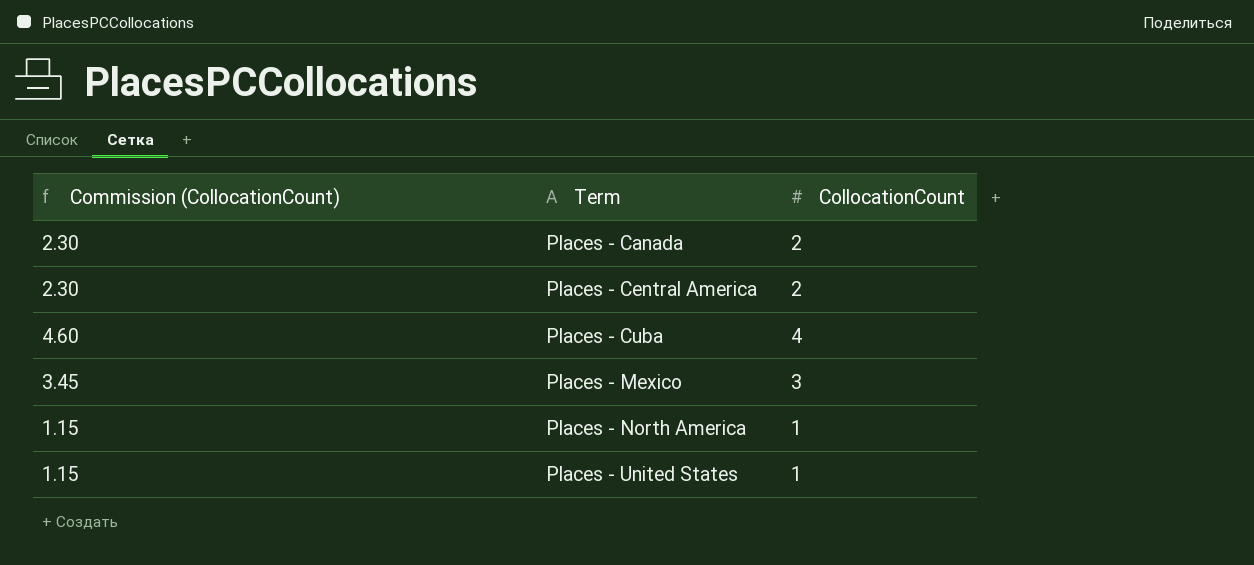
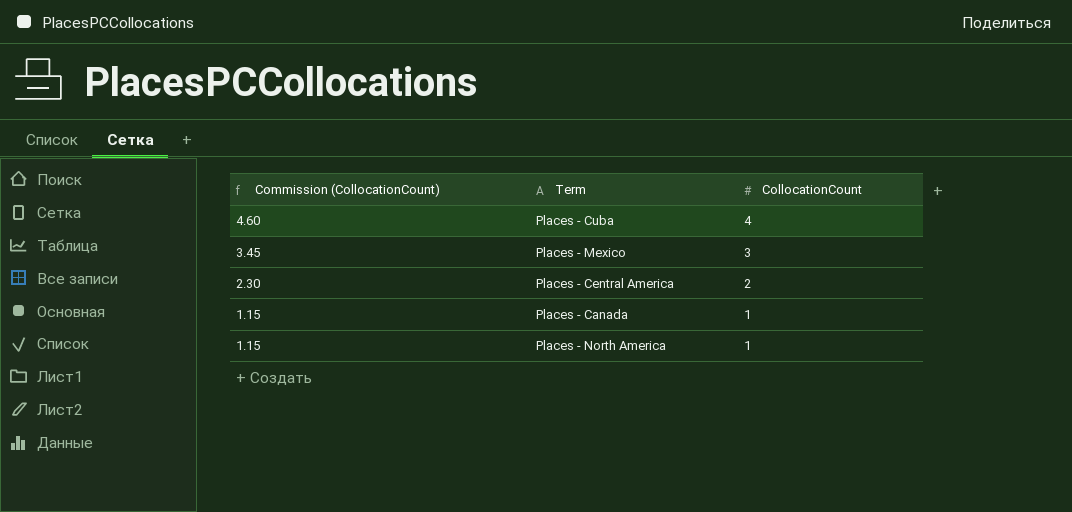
row order: Term ascending -> Commission (CollocationCount) descending
row Places - United States: 1.15 | 1 -> none
Places - Canada | Commission (CollocationCount): 2.30 -> 1.15
Places - Canada | CollocationCount: 2 -> 1

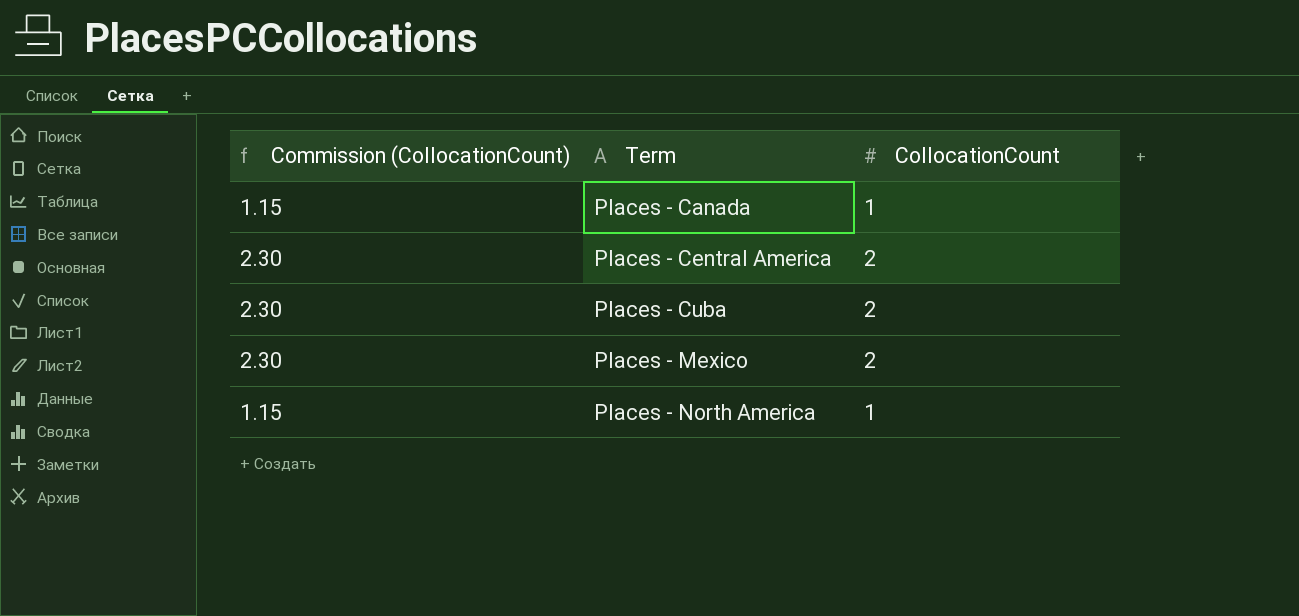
row order: Commission (CollocationCount) descending -> Term ascending
Places - Cuba | Commission (CollocationCount): 4.60 -> 2.30
Places - Cuba | CollocationCount: 4 -> 2
Places - Mexico | Commission (CollocationCount): 3.45 -> 2.30
Places - Mexico | CollocationCount: 3 -> 2

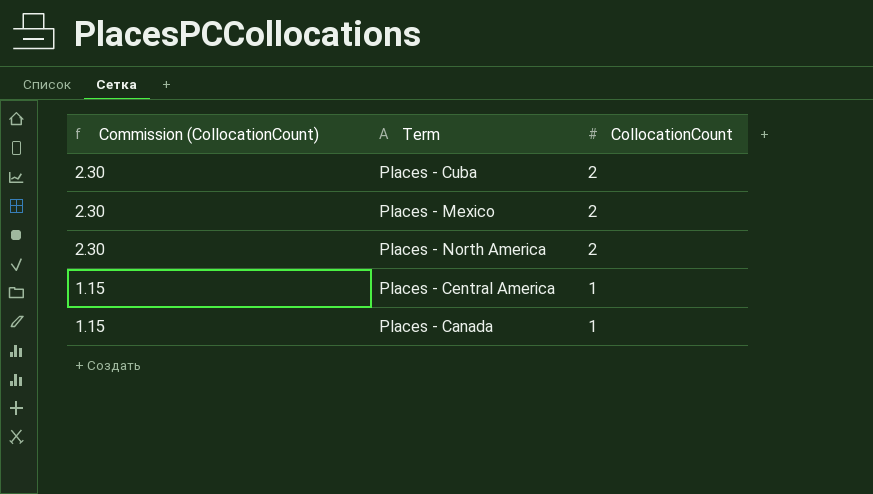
row order: Term ascending -> Commission (CollocationCount) descending
Places - North America | Commission (CollocationCount): 1.15 -> 2.30
Places - North America | CollocationCount: 1 -> 2
Places - Central America | Commission (CollocationCount): 2.30 -> 1.15
Places - Central America | CollocationCount: 2 -> 1

